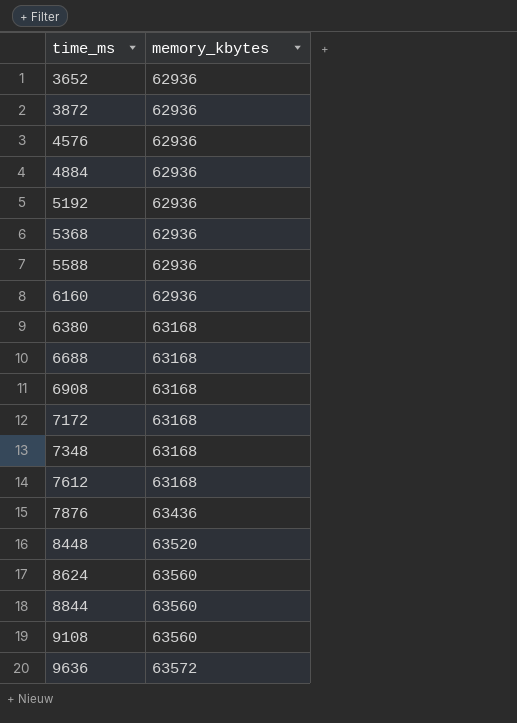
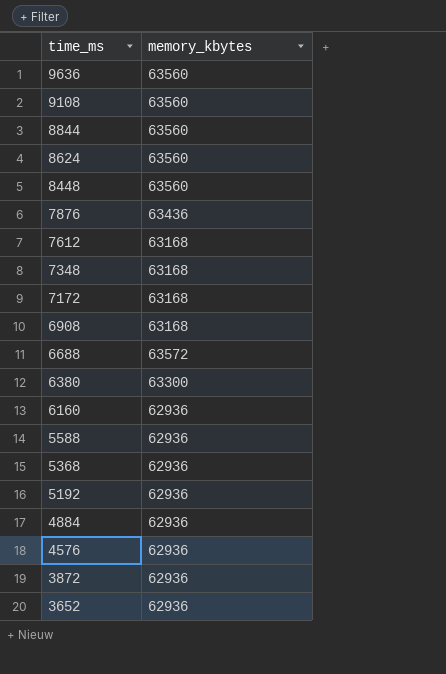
row order: time_ms ascending -> time_ms descending
9636 | memory_kbytes: 63572 -> 63560
8448 | memory_kbytes: 63520 -> 63560
6688 | memory_kbytes: 63168 -> 63572
6380 | memory_kbytes: 63168 -> 63300

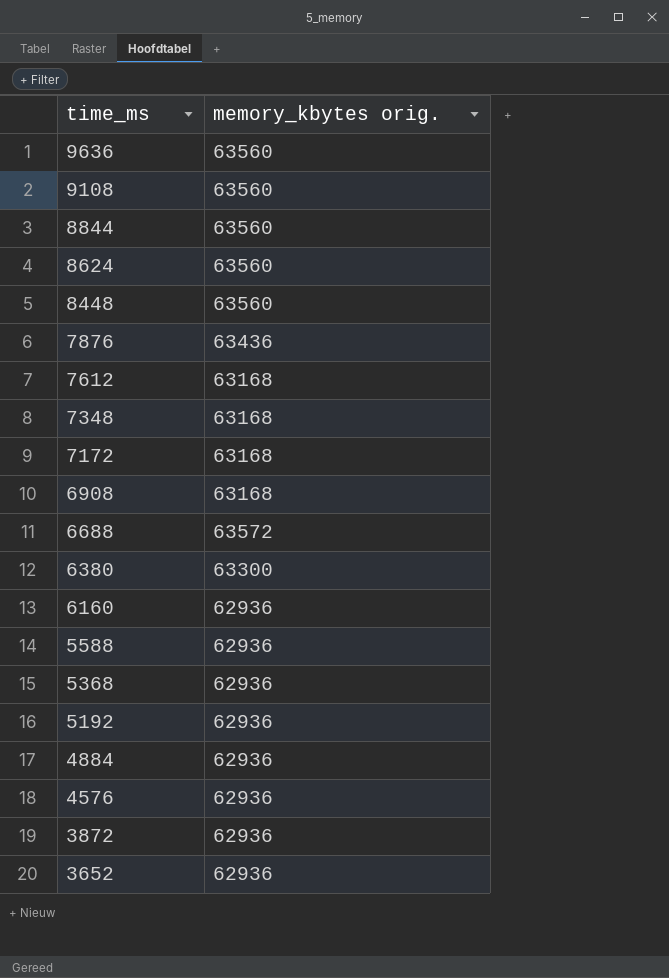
column name: memory_kbytes -> memory_kbytes orig.

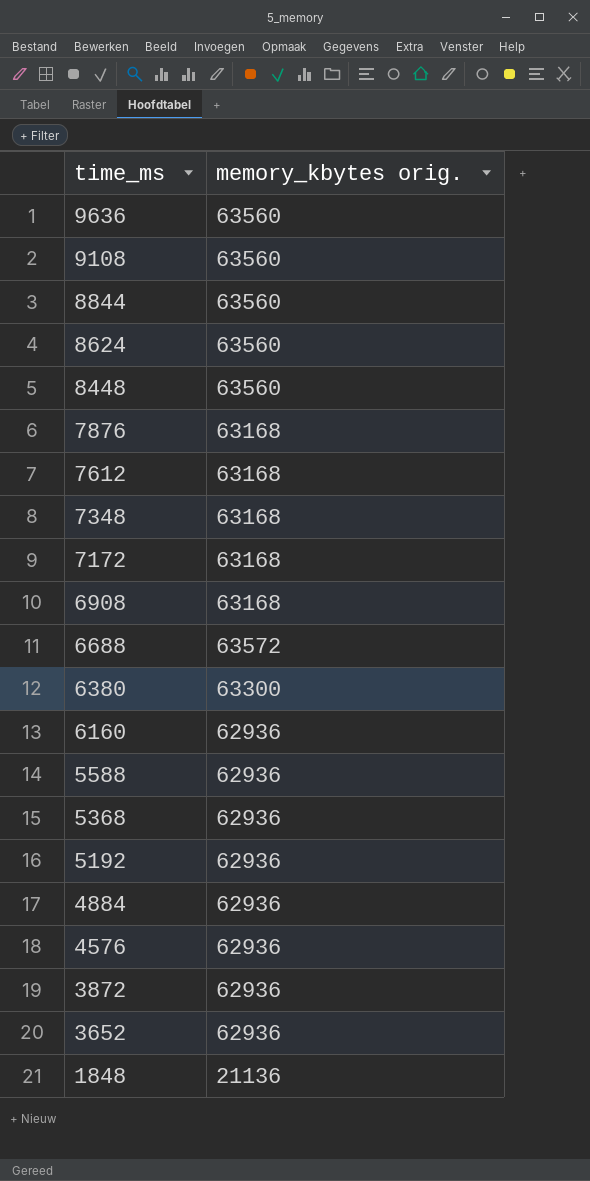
7876 | memory_kbytes orig.: 63436 -> 63168
row 1848: none -> 21136

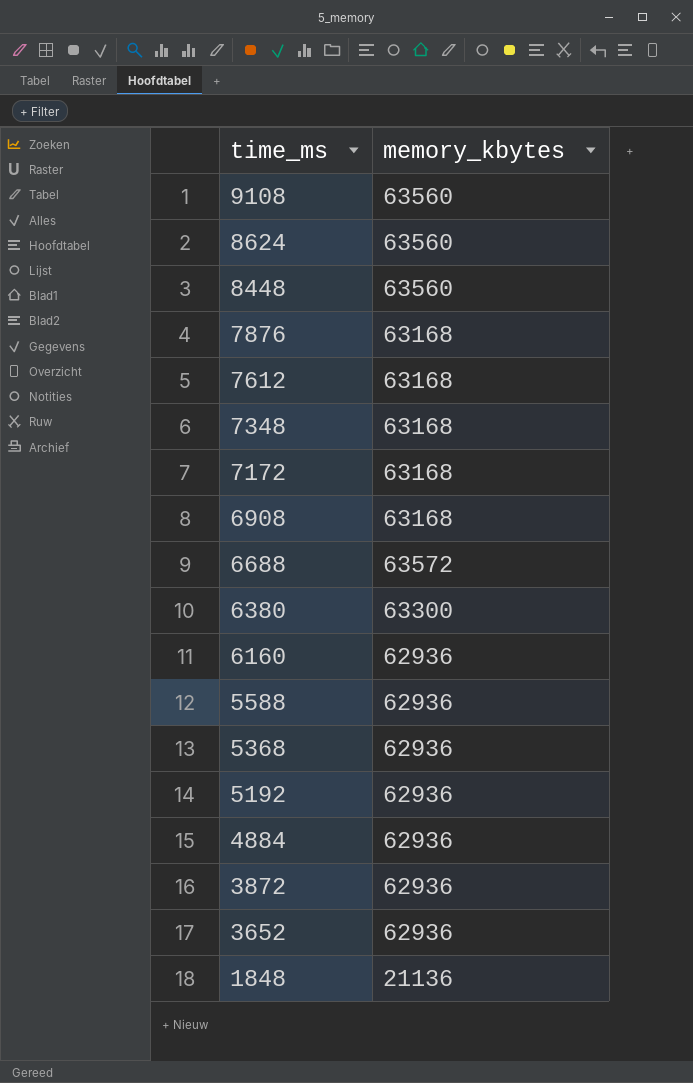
column name: memory_kbytes orig. -> memory_kbytes
row 9636: 63560 -> none
row 8844: 63560 -> none
row 4576: 62936 -> none

